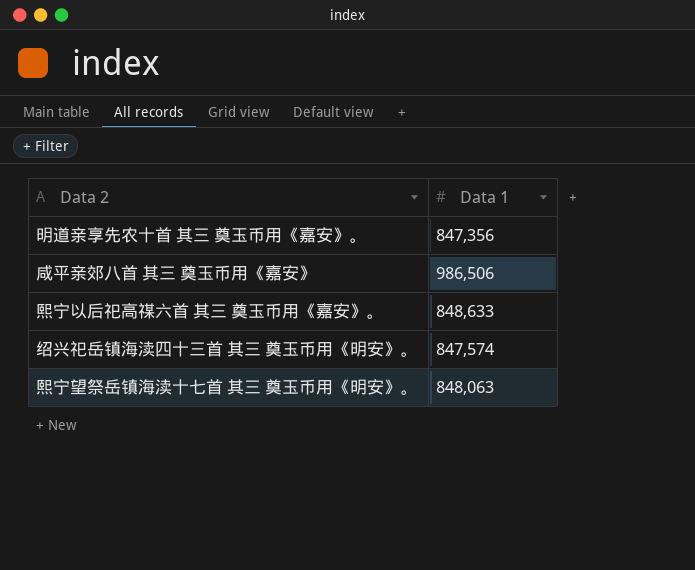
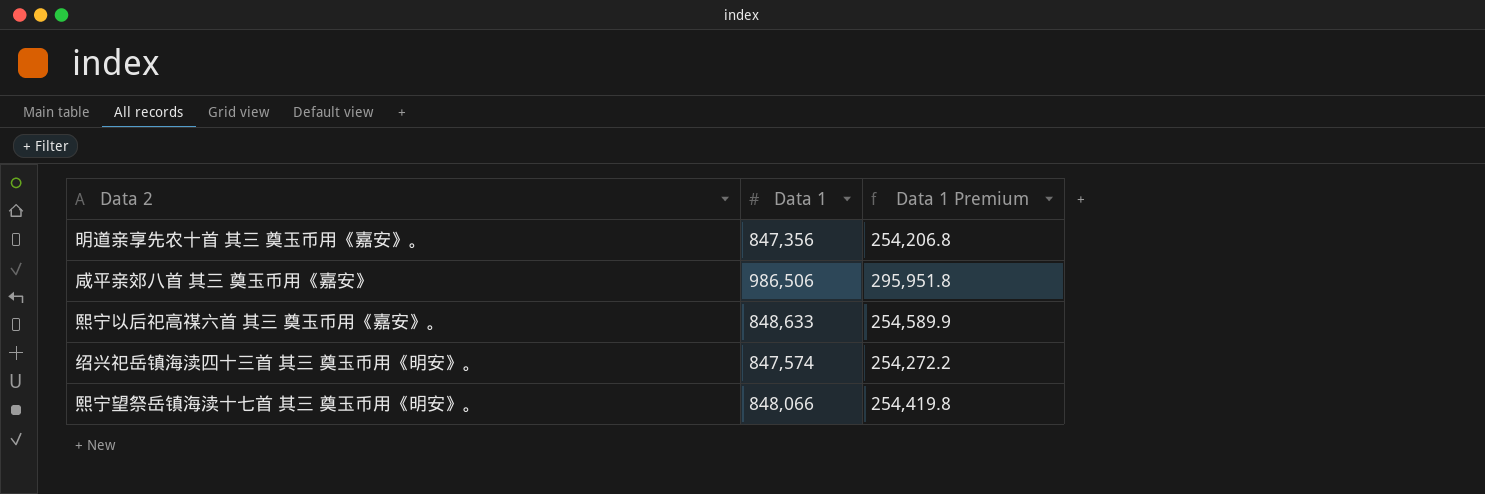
column Data 1 Premium | formula: none -> [Data 1] * 0.3
熙宁望祭岳镇海渎十七首 其三 奠玉币用《明安》。 | Data 1: 848,063 -> 848,066

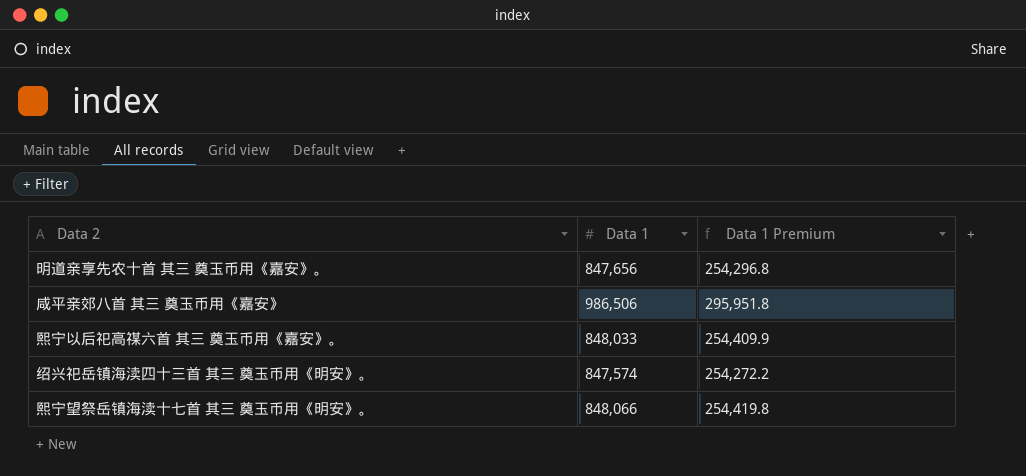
明道亲享先农十首 其三 奠玉币用《嘉安》。 | Data 1: 847,356 -> 847,656
明道亲享先农十首 其三 奠玉币用《嘉安》。 | Data 1 Premium: 254,206.8 -> 254,296.8
熙宁以后祀高禖六首 其三 奠玉币用《嘉安》。 | Data 1: 848,633 -> 848,033
熙宁以后祀高禖六首 其三 奠玉币用《嘉安》。 | Data 1 Premium: 254,589.9 -> 254,409.9

